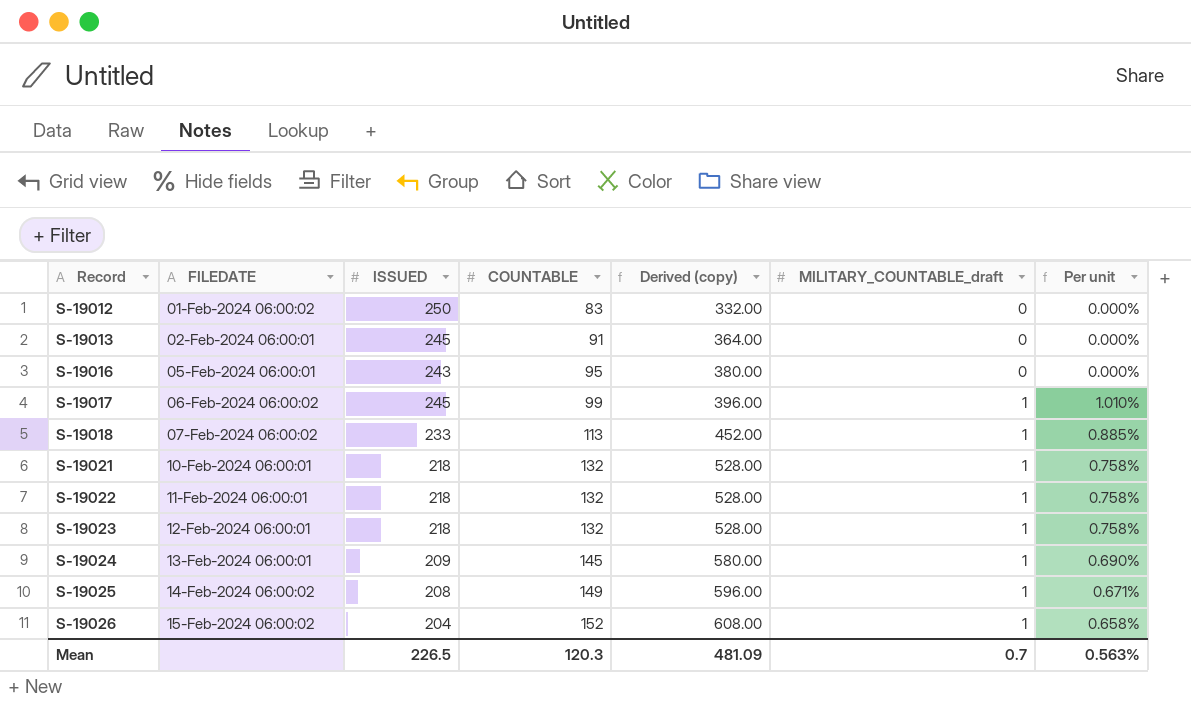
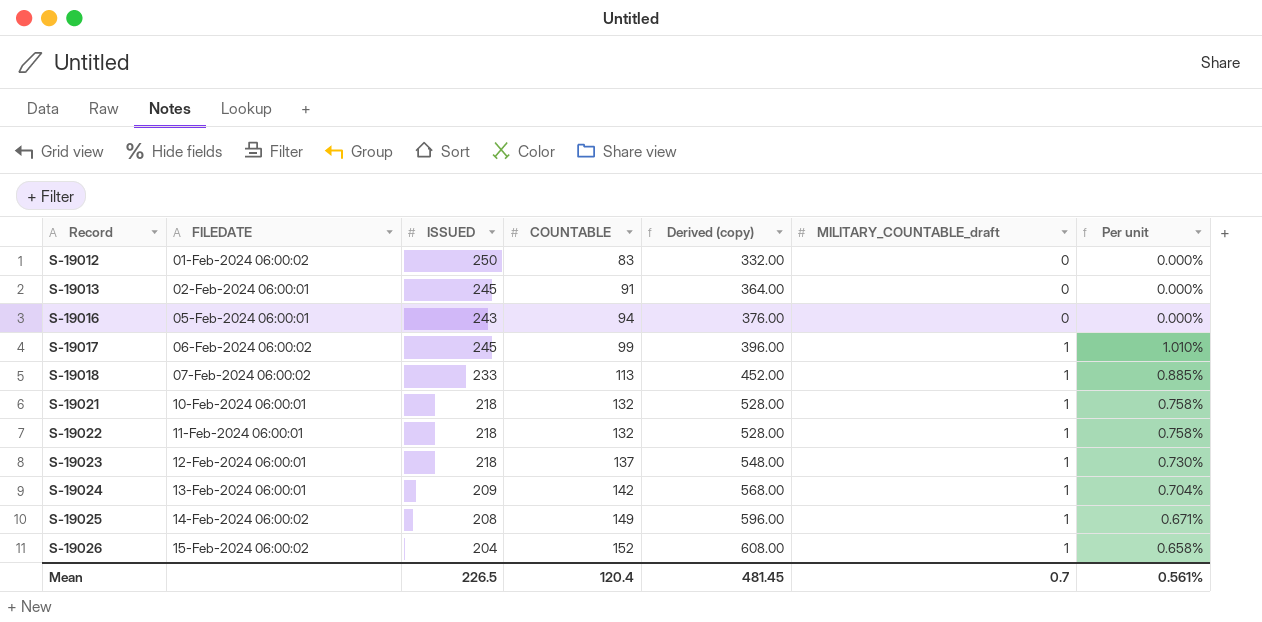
S-19016 | COUNTABLE: 95 -> 94
S-19016 | Derived (copy): 380.00 -> 376.00
S-19023 | COUNTABLE: 132 -> 137
S-19023 | Derived (copy): 528.00 -> 548.00
S-19023 | Per unit: 0.758% -> 0.730%
S-19024 | COUNTABLE: 145 -> 142
S-19024 | Derived (copy): 580.00 -> 568.00
S-19024 | Per unit: 0.690% -> 0.704%
Mean | COUNTABLE: 120.3 -> 120.4
Mean | Derived (copy): 481.09 -> 481.45
Mean | Per unit: 0.563% -> 0.561%

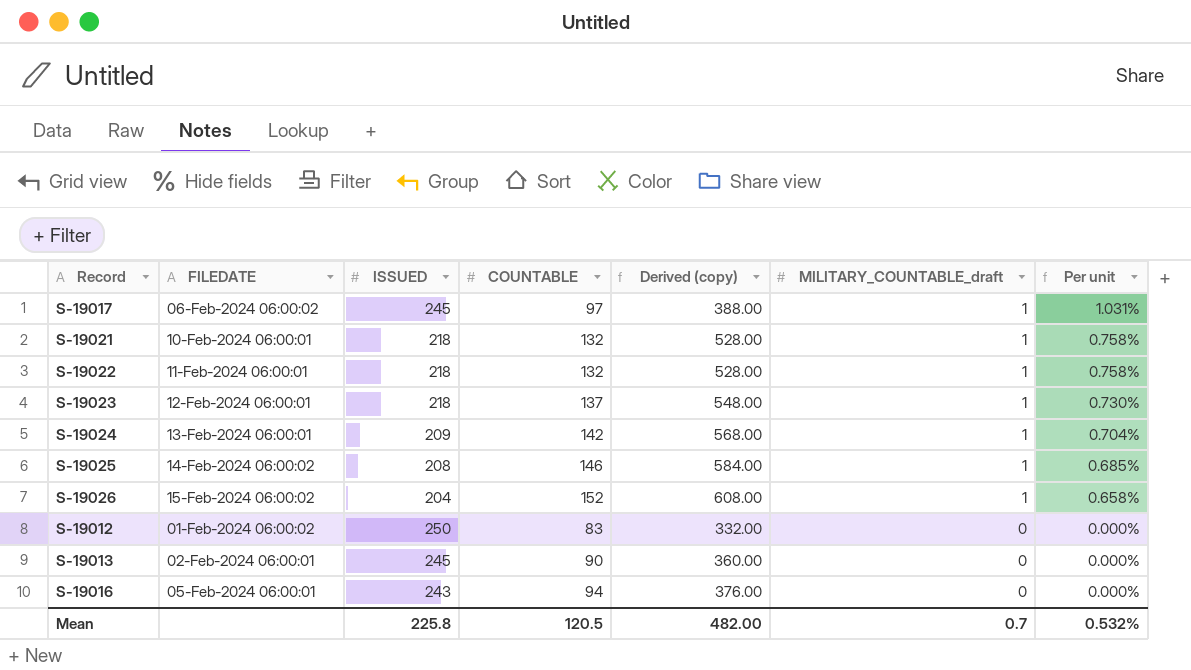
row order: Record ascending -> MILITARY_COUNTABLE_draft descending
row S-19018: 07-Feb-2024 06:00:02 | 233 | 113 | 452.00 | 1 | 0.885% -> none
S-19017 | COUNTABLE: 99 -> 97
S-19017 | Derived (copy): 396.00 -> 388.00
S-19017 | Per unit: 1.010% -> 1.031%
S-19025 | COUNTABLE: 149 -> 146
S-19025 | Derived (copy): 596.00 -> 584.00
S-19025 | Per unit: 0.671% -> 0.685%
S-19013 | COUNTABLE: 91 -> 90
S-19013 | Derived (copy): 364.00 -> 360.00
Mean | ISSUED: 226.5 -> 225.8
Mean | COUNTABLE: 120.4 -> 120.5
Mean | Derived (copy): 481.45 -> 482.00
Mean | Per unit: 0.561% -> 0.532%

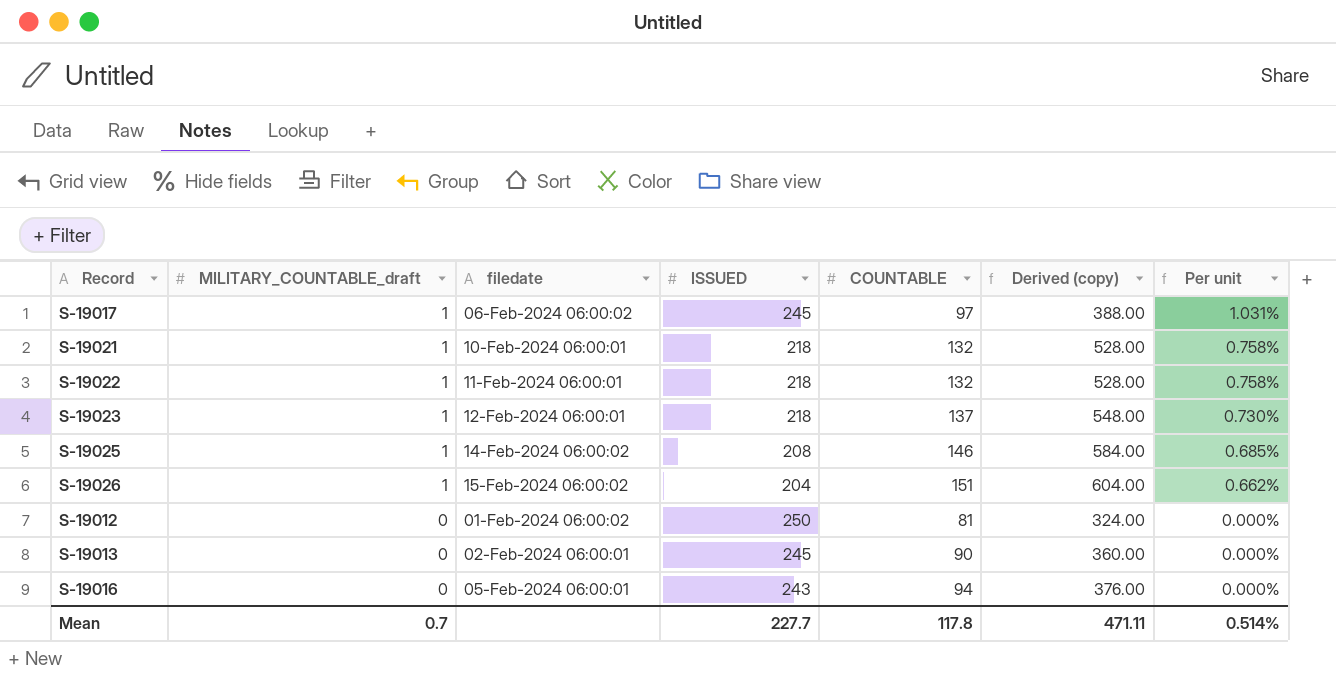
column MILITARY_COUNTABLE_draft | position: 6 -> 2
column name: FILEDATE -> filedate
row S-19024: 13-Feb-2024 06:00:01 | 209 | 142 | 568.00 | 1 | 0.704% -> none
S-19026 | COUNTABLE: 152 -> 151
S-19026 | Derived (copy): 608.00 -> 604.00
S-19026 | Per unit: 0.658% -> 0.662%
S-19012 | COUNTABLE: 83 -> 81
S-19012 | Derived (copy): 332.00 -> 324.00
Mean | ISSUED: 225.8 -> 227.7
Mean | COUNTABLE: 120.5 -> 117.8
Mean | Derived (copy): 482.00 -> 471.11
Mean | Per unit: 0.532% -> 0.514%

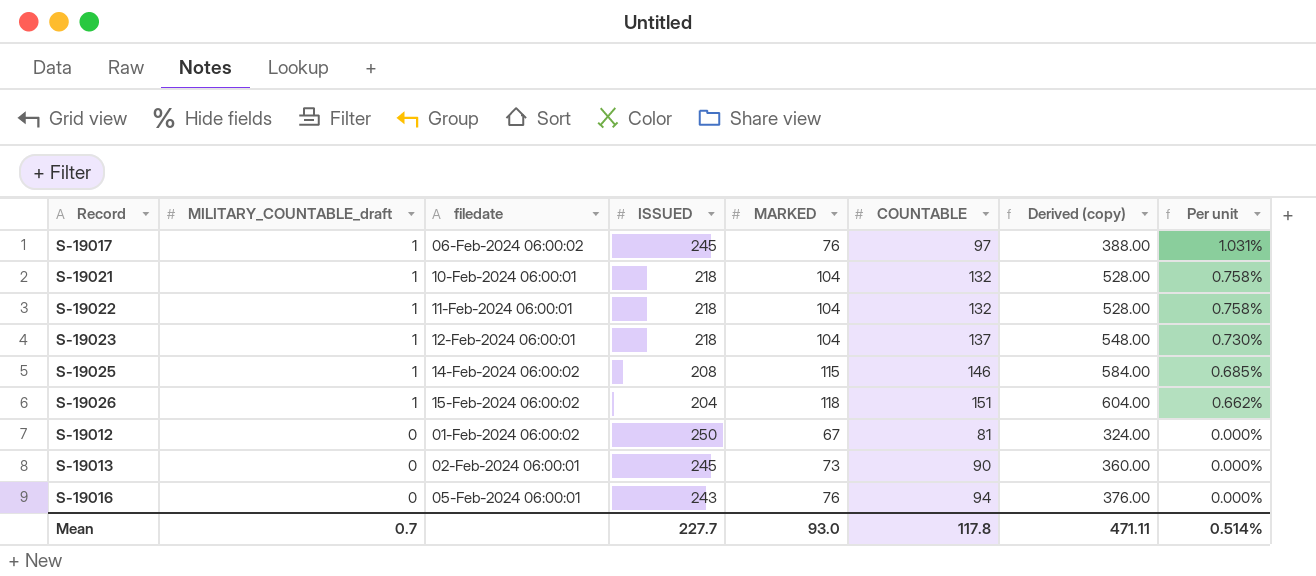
column MARKED | position: none -> 5

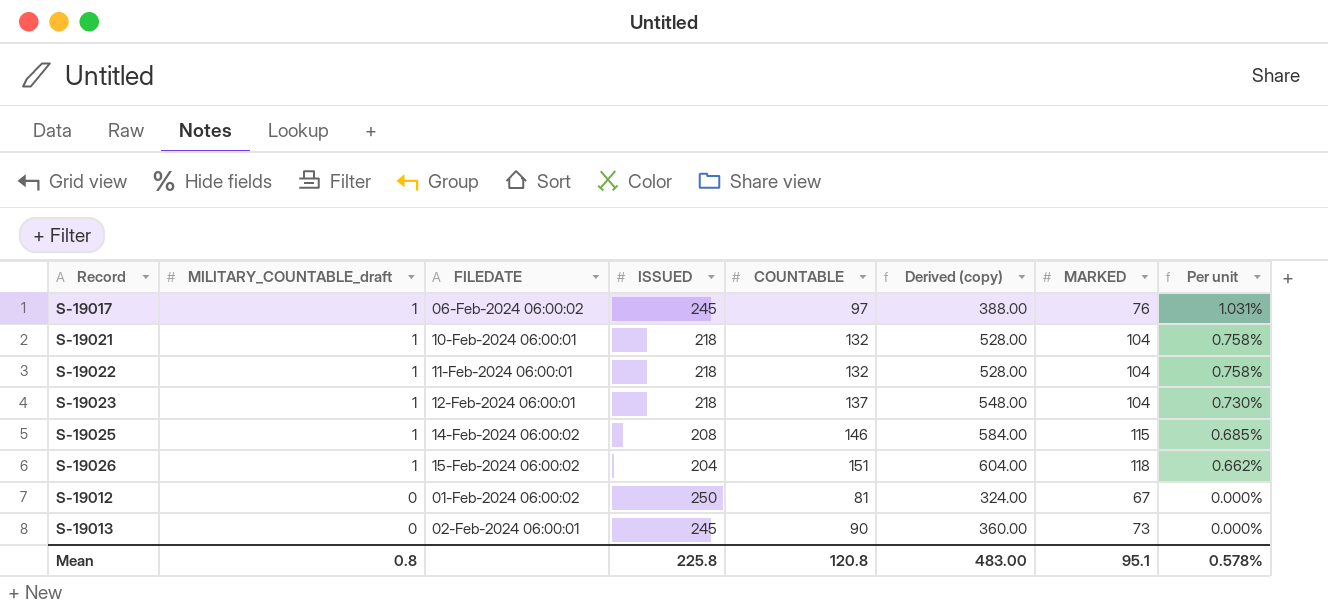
column name: filedate -> FILEDATE
column MARKED | position: 5 -> 7
row S-19016: 0 | 05-Feb-2024 06:00:01 | 243 | 76 | 94 | 376.00 | 0.000% -> none
Mean | MILITARY_COUNTABLE_draft: 0.7 -> 0.8
Mean | ISSUED: 227.7 -> 225.8
Mean | COUNTABLE: 117.8 -> 120.8
Mean | Derived (copy): 471.11 -> 483.00
Mean | MARKED: 93.0 -> 95.1
Mean | Per unit: 0.514% -> 0.578%

